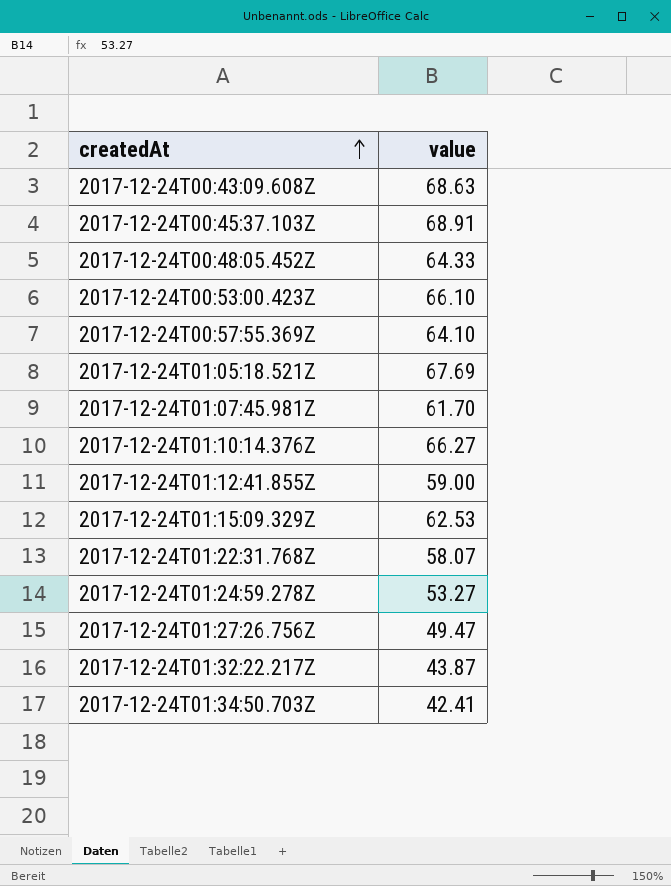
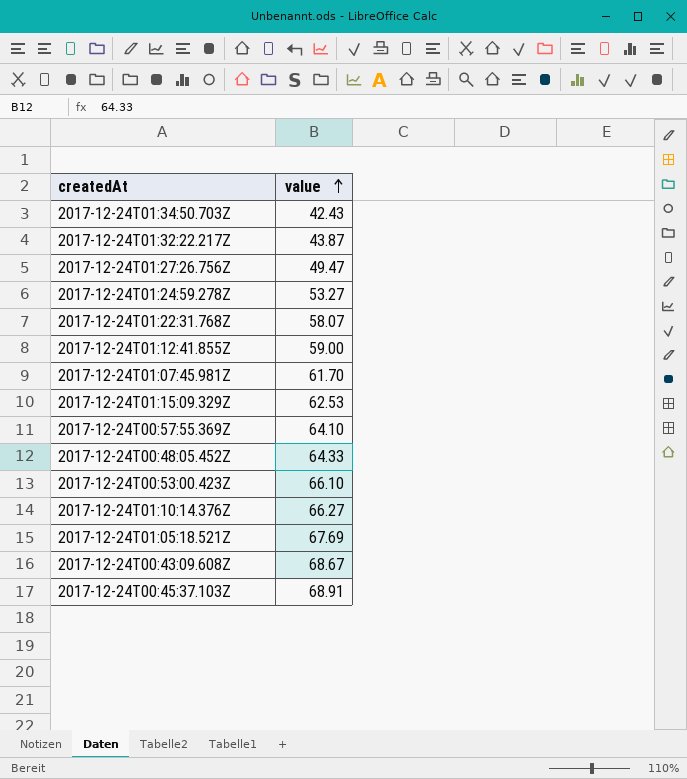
row order: createdAt ascending -> value ascending
2017-12-24T01:34:50.703Z | value: 42.41 -> 42.43
2017-12-24T00:43:09.608Z | value: 68.63 -> 68.67

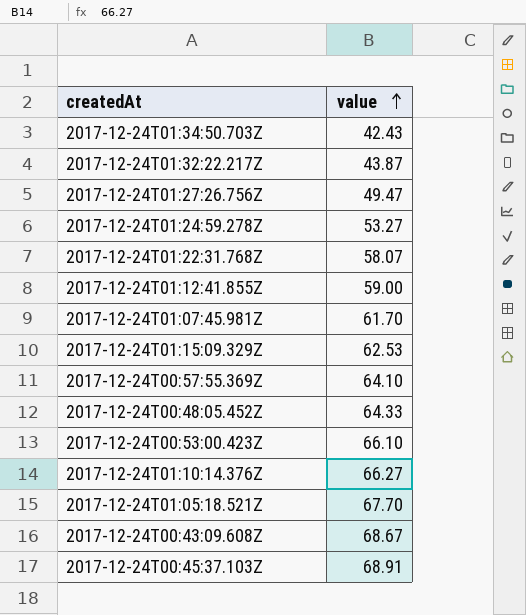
2017-12-24T01:05:18.521Z | value: 67.69 -> 67.70

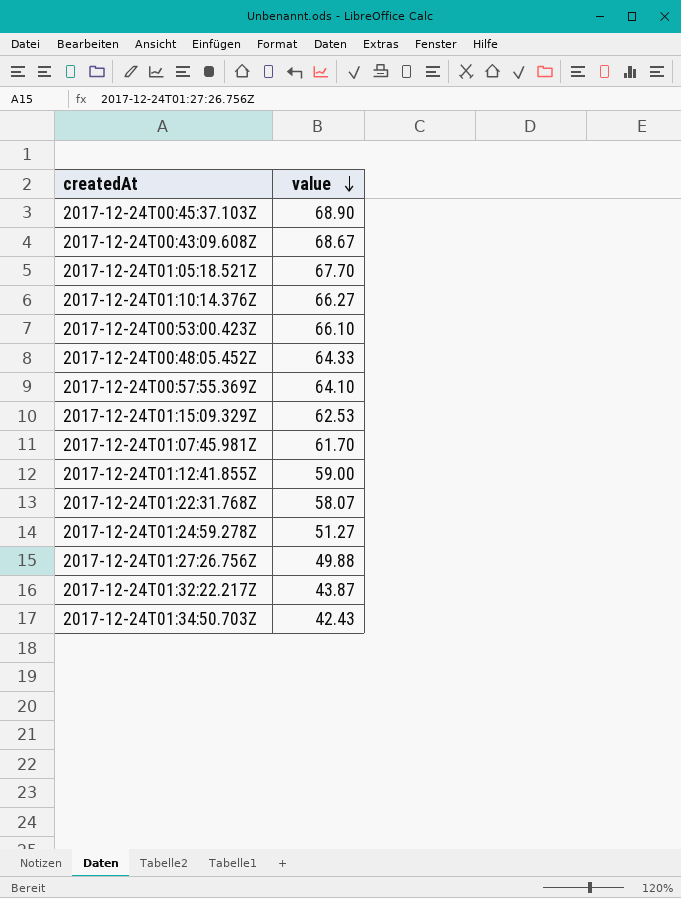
row order: value ascending -> value descending
2017-12-24T00:45:37.103Z | value: 68.91 -> 68.90
2017-12-24T01:24:59.278Z | value: 53.27 -> 51.27
2017-12-24T01:27:26.756Z | value: 49.47 -> 49.88

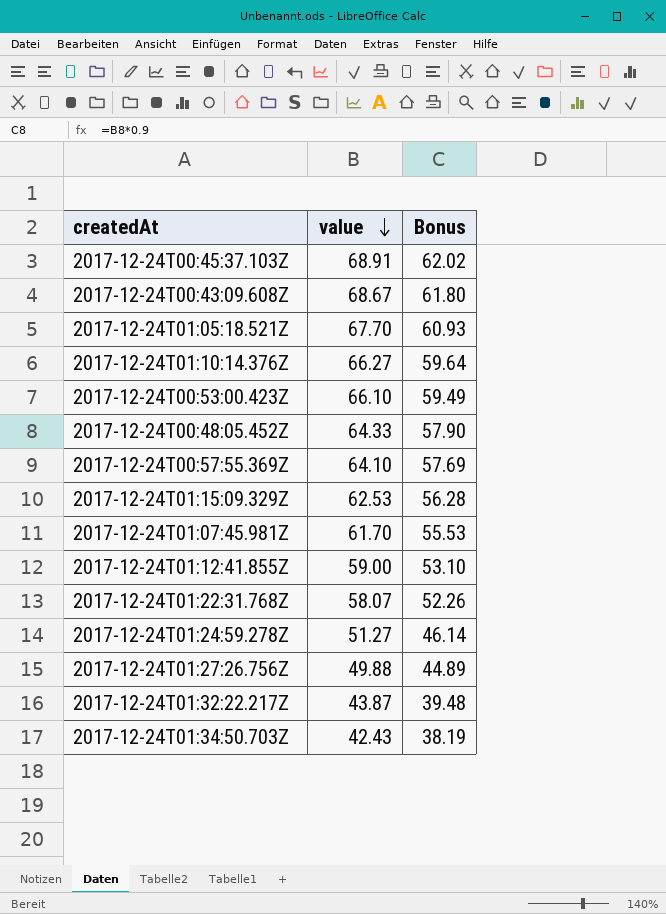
column Bonus | formula: none -> [value] * 0.9
2017-12-24T00:45:37.103Z | value: 68.90 -> 68.91

